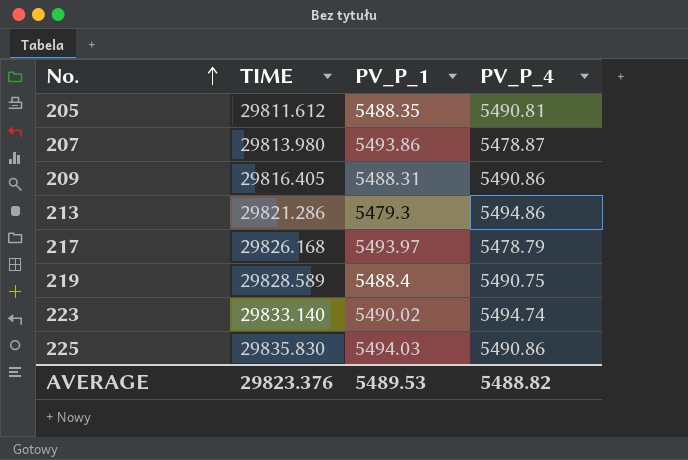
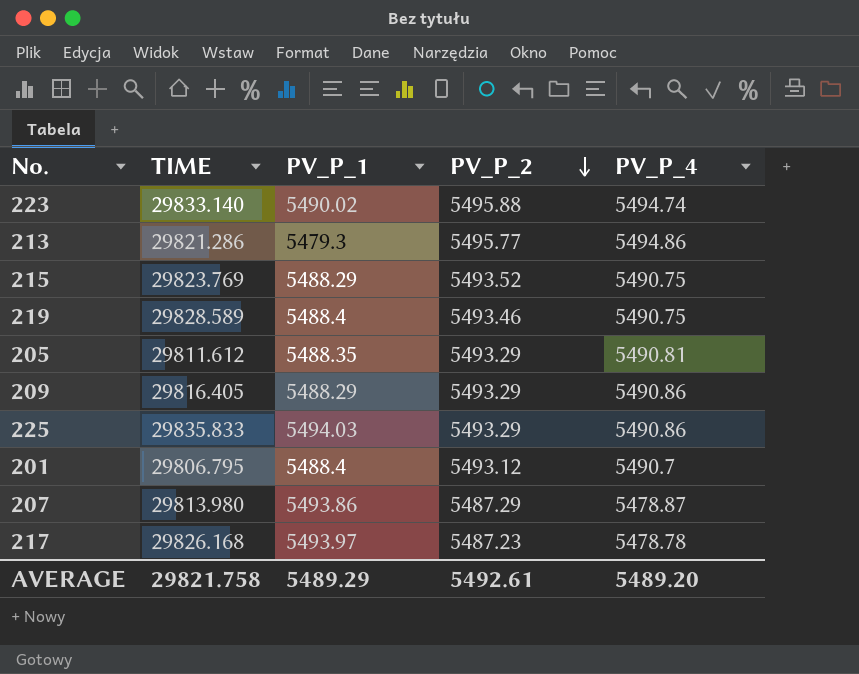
row order: No. ascending -> PV_P_2 descending
column PV_P_2 | position: none -> 4
row 215: none -> 29823.769 | 5488.29 | 5493.52 | 5490.75
209 | PV_P_1: 5488.31 -> 5488.29
225 | TIME: 29835.830 -> 29835.833
row 201: none -> 29806.795 | 5488.4 | 5493.12 | 5490.7
217 | PV_P_4: 5478.79 -> 5478.78
AVERAGE | TIME: 29823.376 -> 29821.758
AVERAGE | PV_P_1: 5489.53 -> 5489.29
AVERAGE | PV_P_4: 5488.82 -> 5489.20

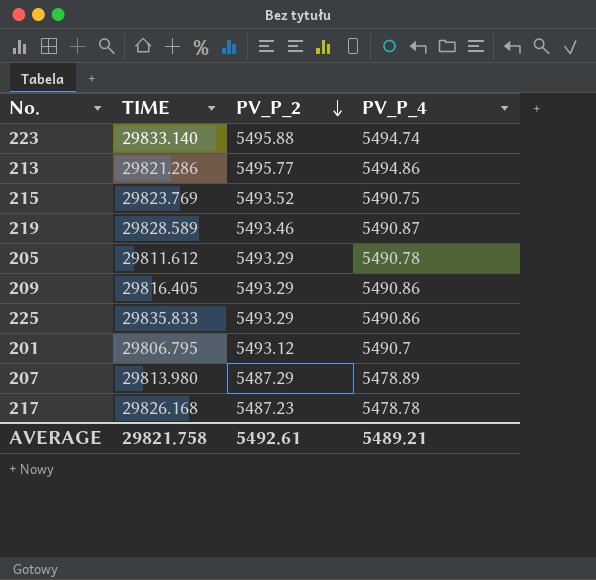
column PV_P_1 | position: 3 -> none
219 | PV_P_4: 5490.75 -> 5490.87
205 | PV_P_4: 5490.81 -> 5490.78
207 | PV_P_4: 5478.87 -> 5478.89
AVERAGE | PV_P_4: 5489.20 -> 5489.21

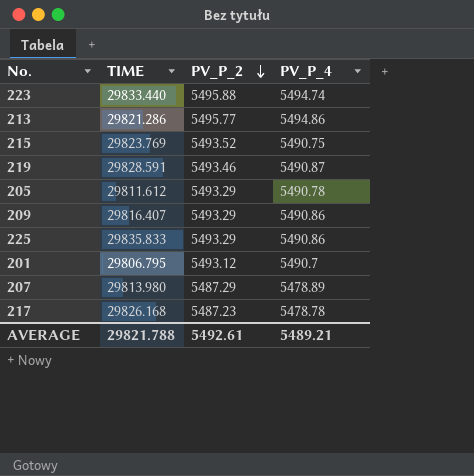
223 | TIME: 29833.140 -> 29833.440
219 | TIME: 29828.589 -> 29828.591
209 | TIME: 29816.405 -> 29816.407
AVERAGE | TIME: 29821.758 -> 29821.788

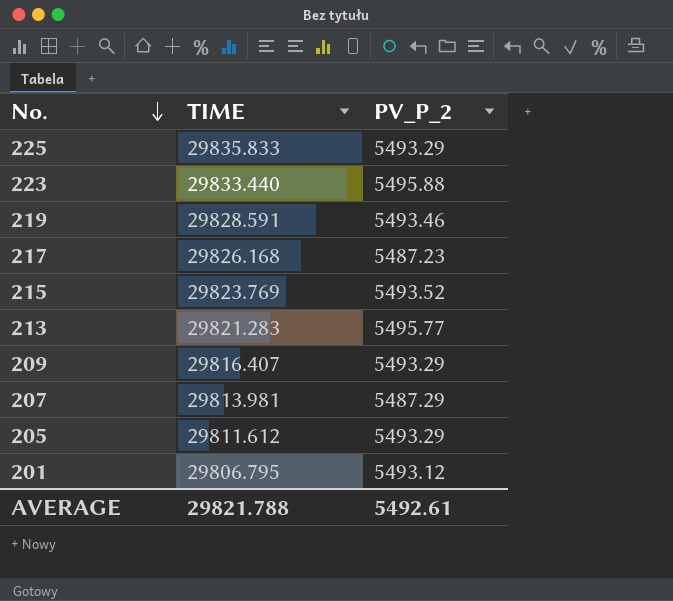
row order: PV_P_2 descending -> No. descending
column PV_P_4 | position: 4 -> none
213 | TIME: 29821.286 -> 29821.283
207 | TIME: 29813.980 -> 29813.981

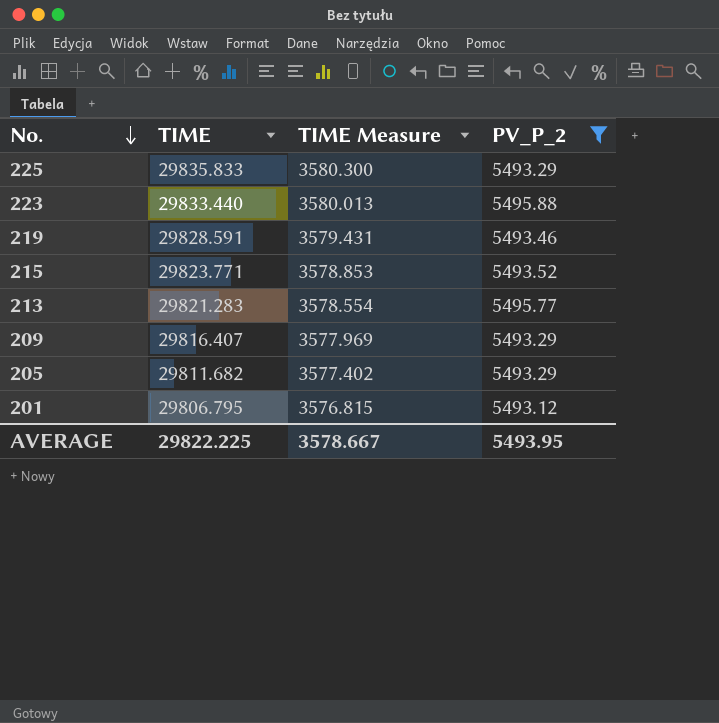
filter: none -> PV_P_2 >= 5493.12
column TIME Measure | formula: none -> [TIME] * 0.12
215 | TIME: 29823.769 -> 29823.771
205 | TIME: 29811.612 -> 29811.682
AVERAGE | TIME: 29821.788 -> 29822.225
AVERAGE | PV_P_2: 5492.61 -> 5493.95

